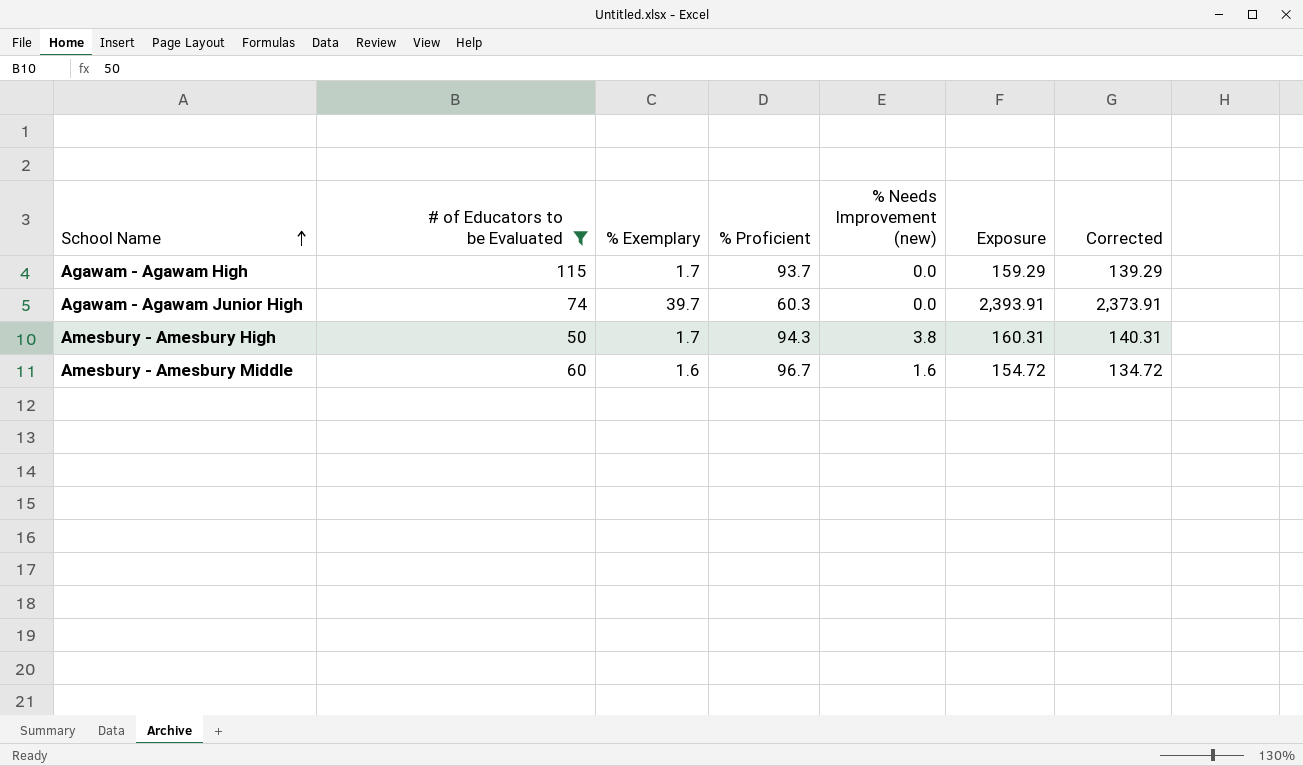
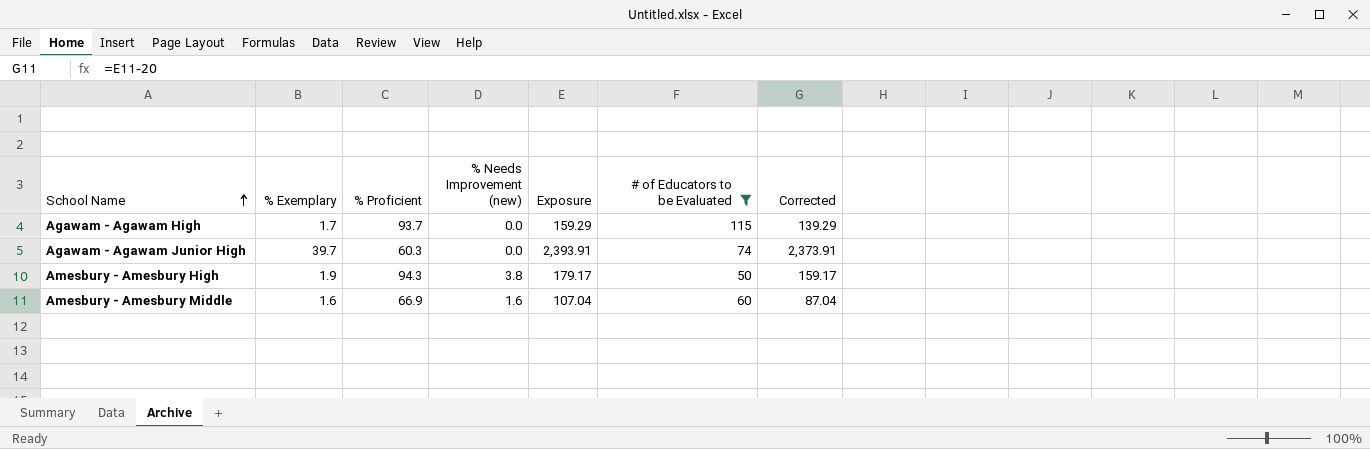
column # of Educators to be Evaluated | position: 2 -> 6
Amesbury - Amesbury High | % Exemplary: 1.7 -> 1.9
Amesbury - Amesbury High | Exposure: 160.31 -> 179.17
Amesbury - Amesbury High | Corrected: 140.31 -> 159.17
Amesbury - Amesbury Middle | % Proficient: 96.7 -> 66.9
Amesbury - Amesbury Middle | Exposure: 154.72 -> 107.04
Amesbury - Amesbury Middle | Corrected: 134.72 -> 87.04

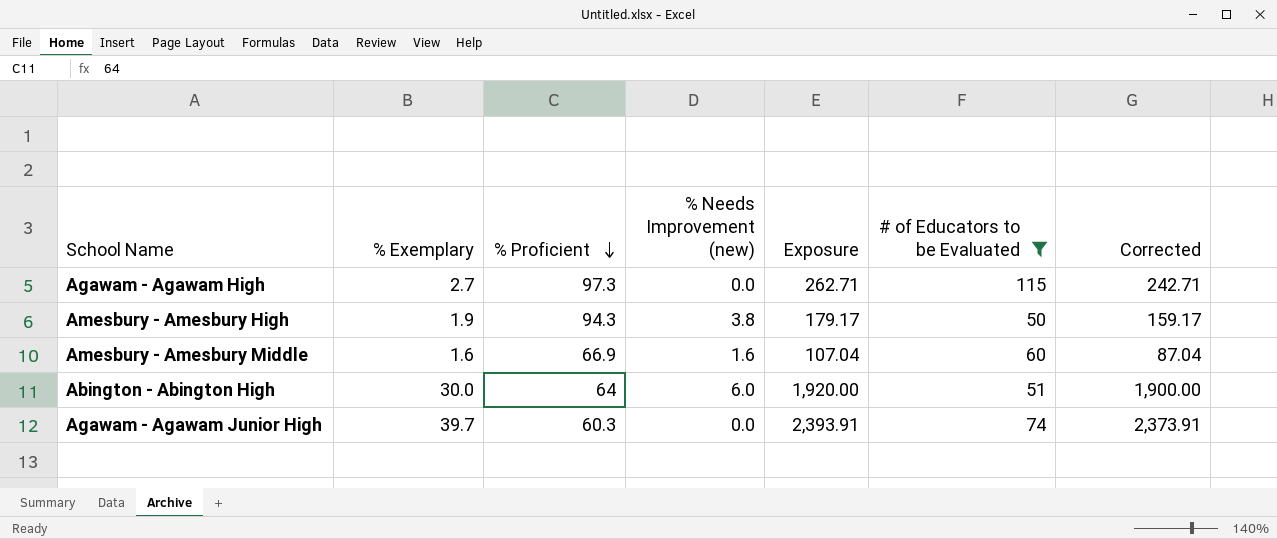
row order: School Name ascending -> % Proficient descending
Agawam - Agawam High | % Exemplary: 1.7 -> 2.7
Agawam - Agawam High | % Proficient: 93.7 -> 97.3
Agawam - Agawam High | Exposure: 159.29 -> 262.71
Agawam - Agawam High | Corrected: 139.29 -> 242.71
row Abington - Abington High: none -> 30.0 | 64 | 6.0 | 1,920.00 | 51 | 1,900.00

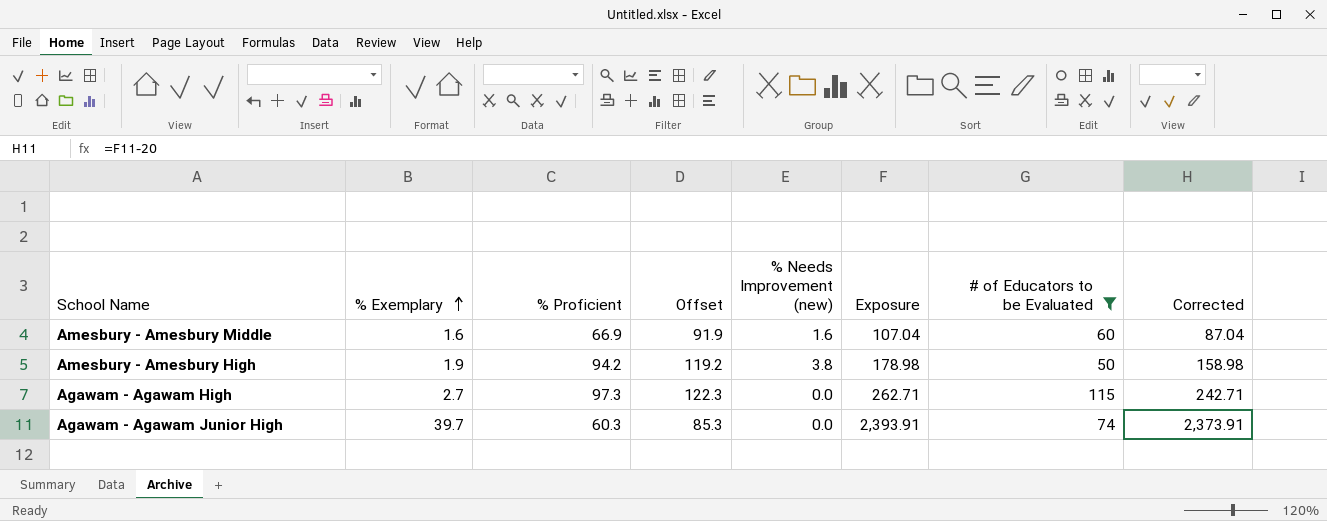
row order: % Proficient descending -> % Exemplary ascending
column Offset | formula: none -> [% Proficient] + 25
row Abington - Abington High: 30.0 | 64 | 6.0 | 1,920.00 | 51 | 1,900.00 -> none
Amesbury - Amesbury High | % Proficient: 94.3 -> 94.2
Amesbury - Amesbury High | Exposure: 179.17 -> 178.98
Amesbury - Amesbury High | Corrected: 159.17 -> 158.98

